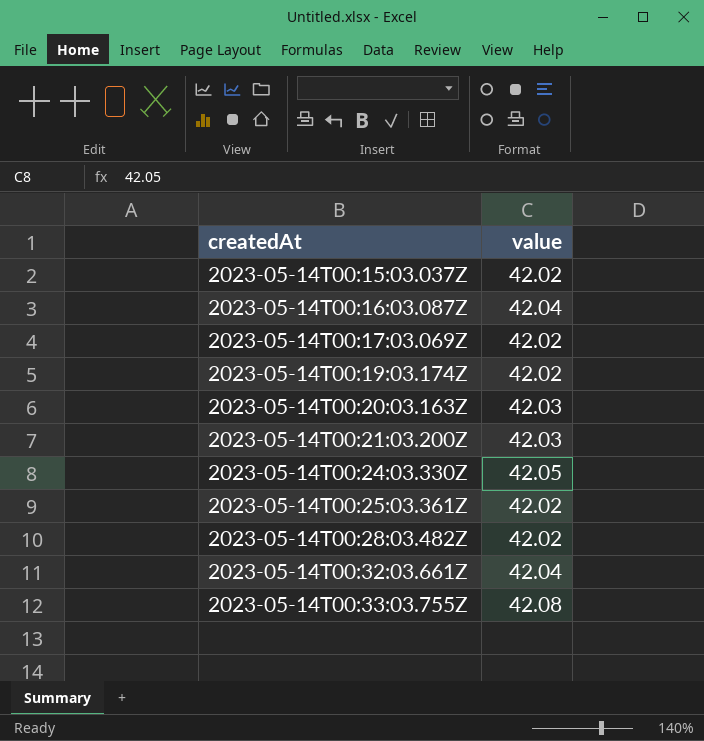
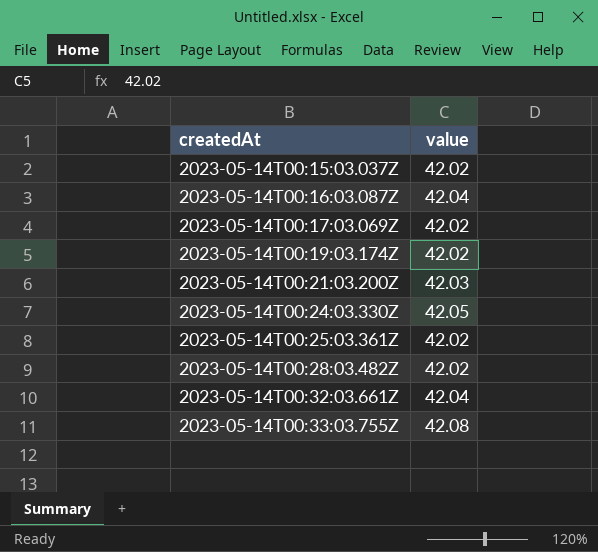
row 2023-05-14T00:20:03.163Z: 42.03 -> none

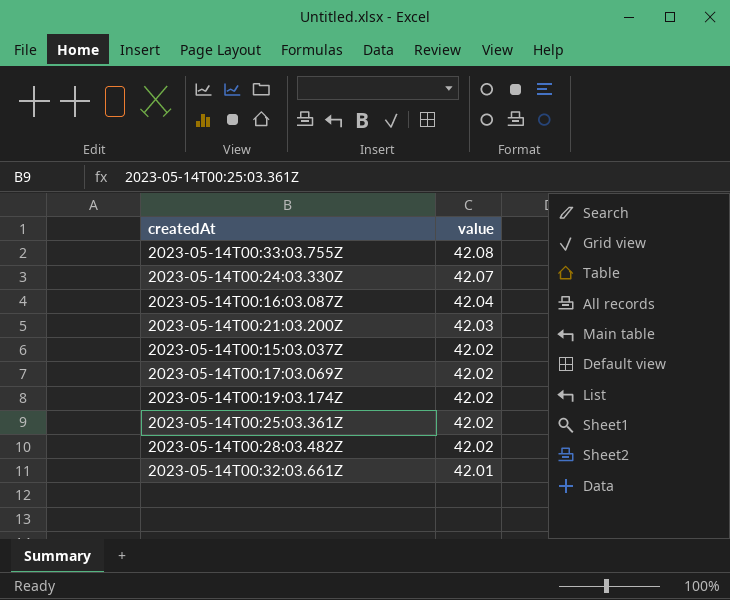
row order: createdAt ascending -> value descending
2023-05-14T00:24:03.330Z | value: 42.05 -> 42.07
2023-05-14T00:32:03.661Z | value: 42.04 -> 42.01

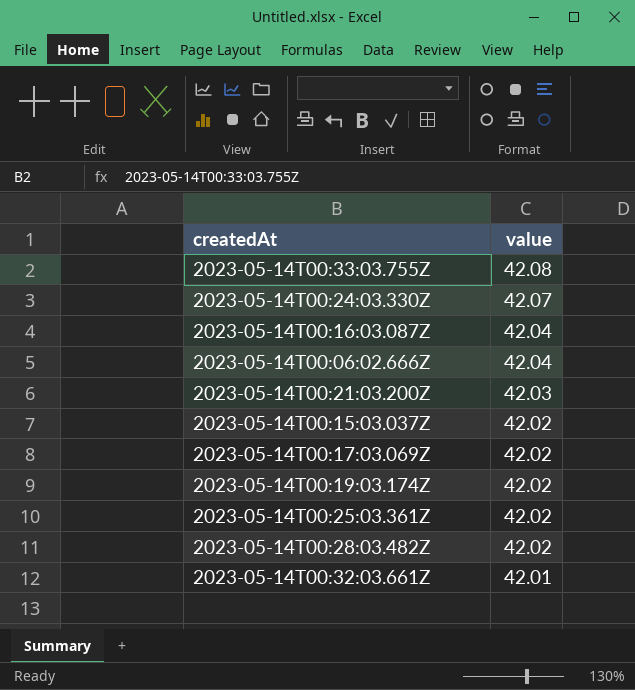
row 2023-05-14T00:06:02.666Z: none -> 42.04

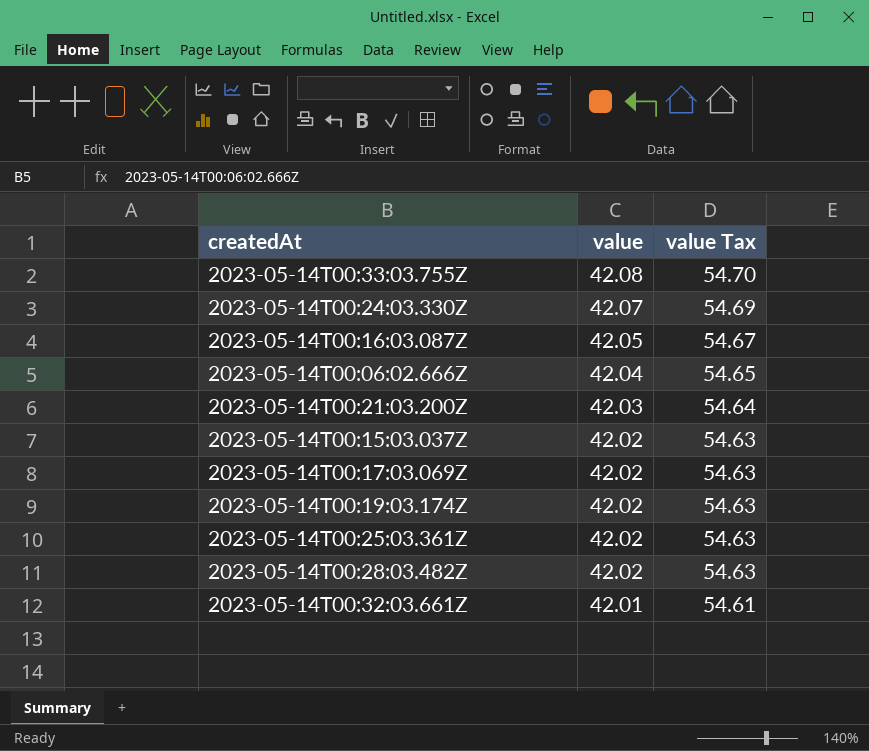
column value Tax | formula: none -> [value] * 1.3
2023-05-14T00:16:03.087Z | value: 42.04 -> 42.05

